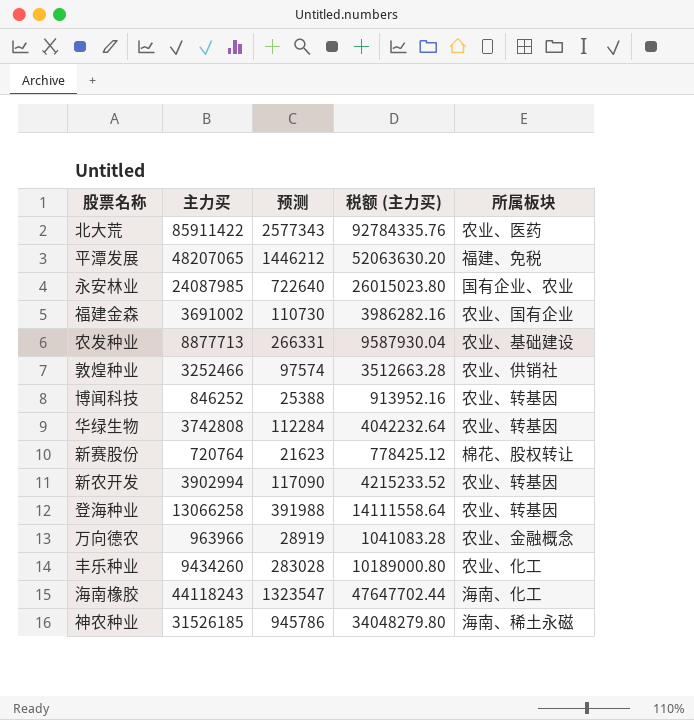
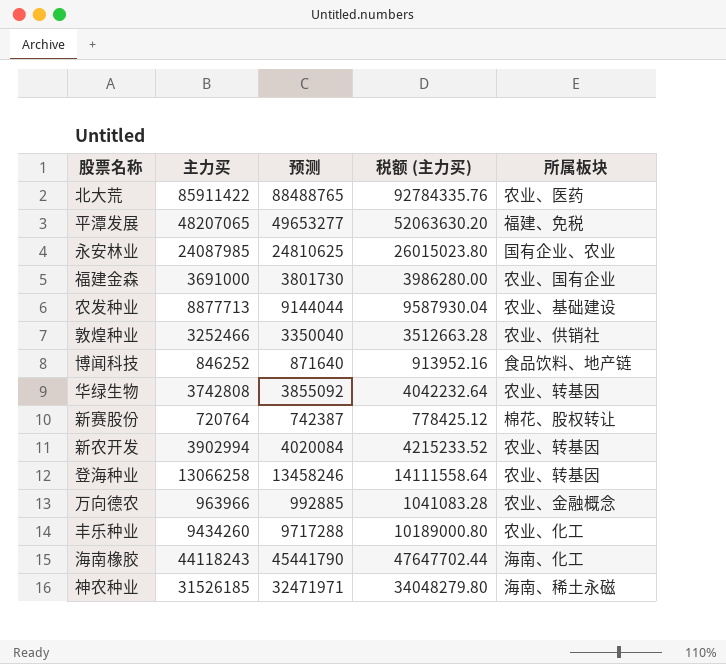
column 预测 | formula: [主力买] * 0.03 -> [主力买] * 1.03
福建金森 | 主力买: 3691002 -> 3691000
福建金森 | 税额 (主力买): 3986282.16 -> 3986280.00
博闻科技 | 所属板块: 农业、转基因 -> 食品饮料、地产链

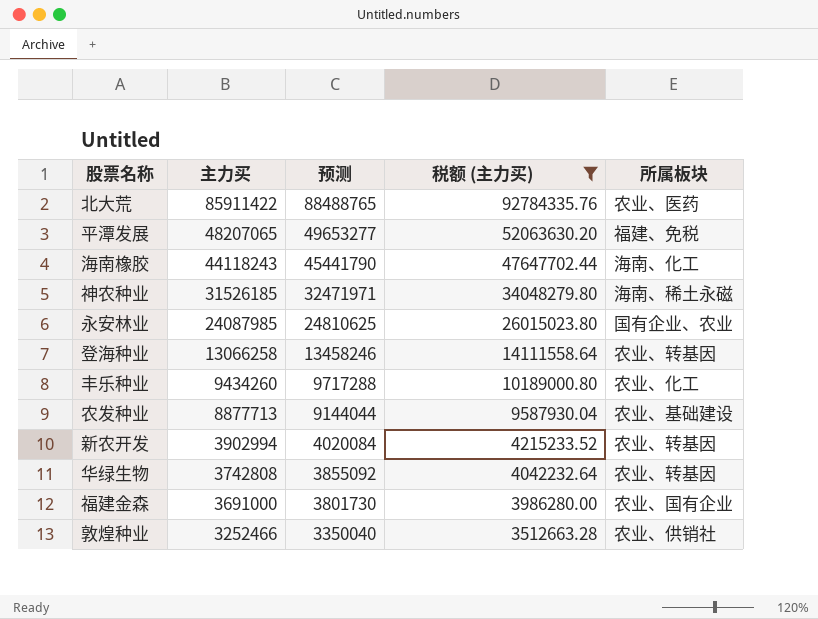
filter: none -> 税额 (主力买) >= 3512663.28
row order: none -> 主力买 descending

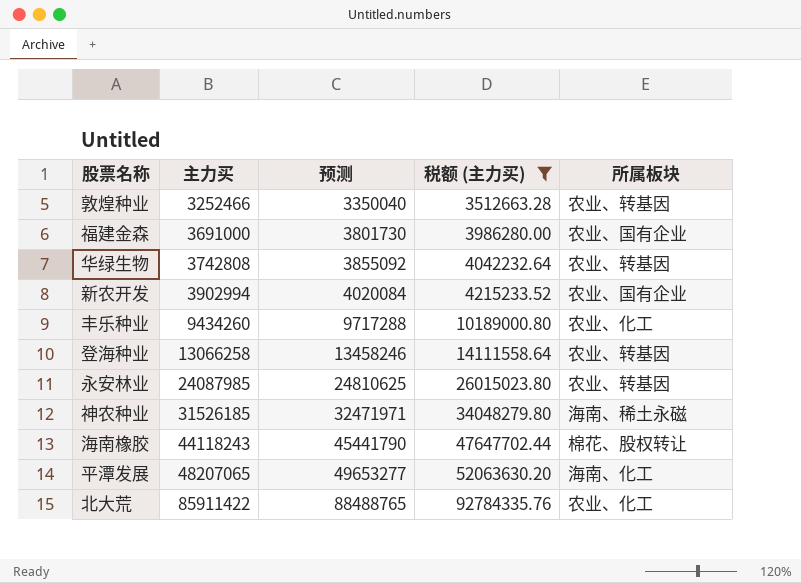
row order: 主力买 descending -> 主力买 ascending
row 农发种业: 8877713 | 9144044 | 9587930.04 | 农业、基础建设 -> none
敦煌种业 | 所属板块: 农业、供销社 -> 农业、转基因
新农开发 | 所属板块: 农业、转基因 -> 农业、国有企业
永安林业 | 所属板块: 国有企业、农业 -> 农业、转基因
海南橡胶 | 所属板块: 海南、化工 -> 棉花、股权转让
平潭发展 | 所属板块: 福建、免税 -> 海南、化工
北大荒 | 所属板块: 农业、医药 -> 农业、化工

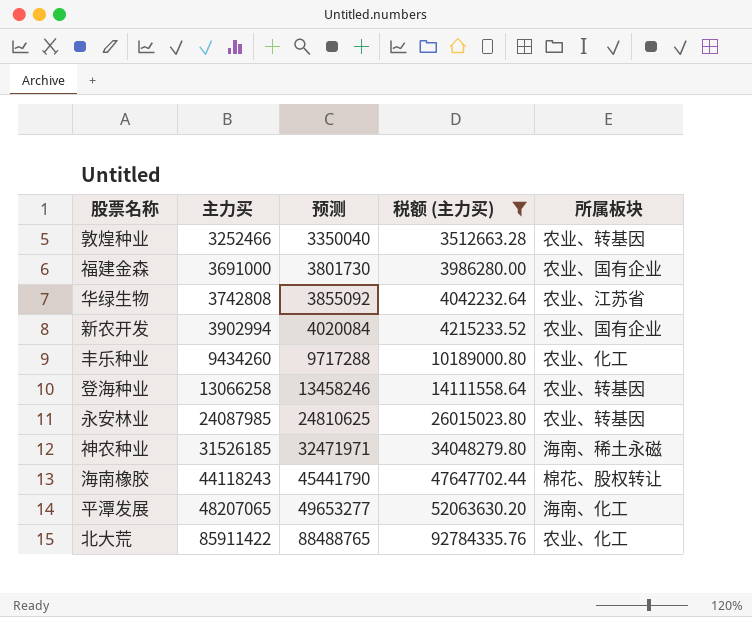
华绿生物 | 所属板块: 农业、转基因 -> 农业、江苏省

